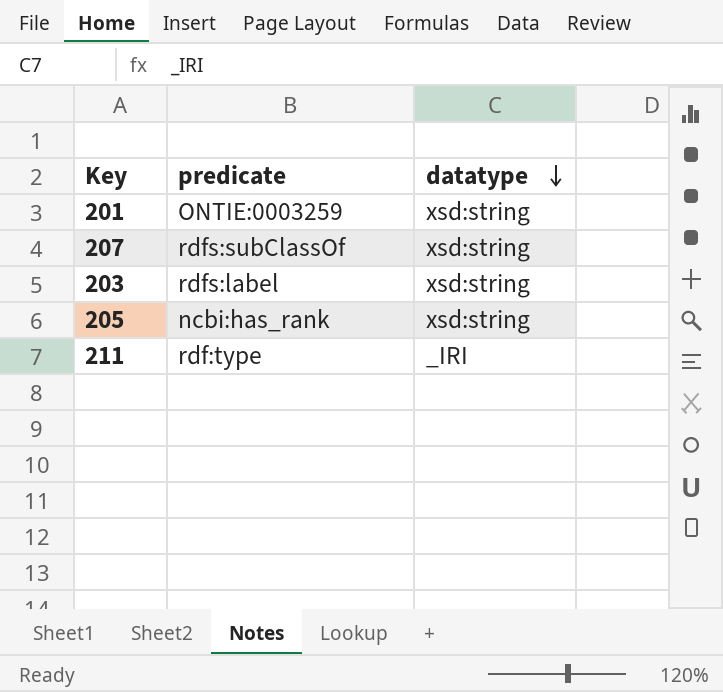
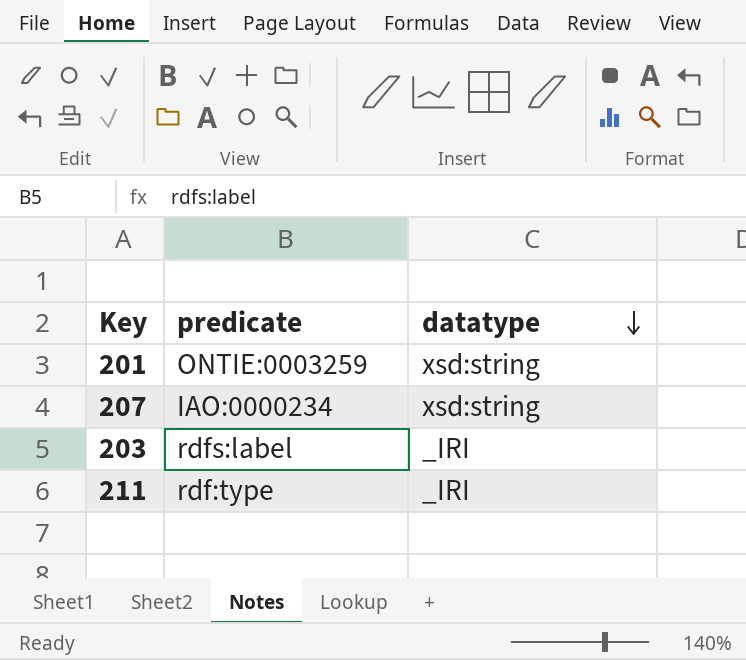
row 205: ncbi:has_rank | xsd:string -> none
207 | predicate: rdfs:subClassOf -> IAO:0000234
203 | datatype: xsd:string -> _IRI

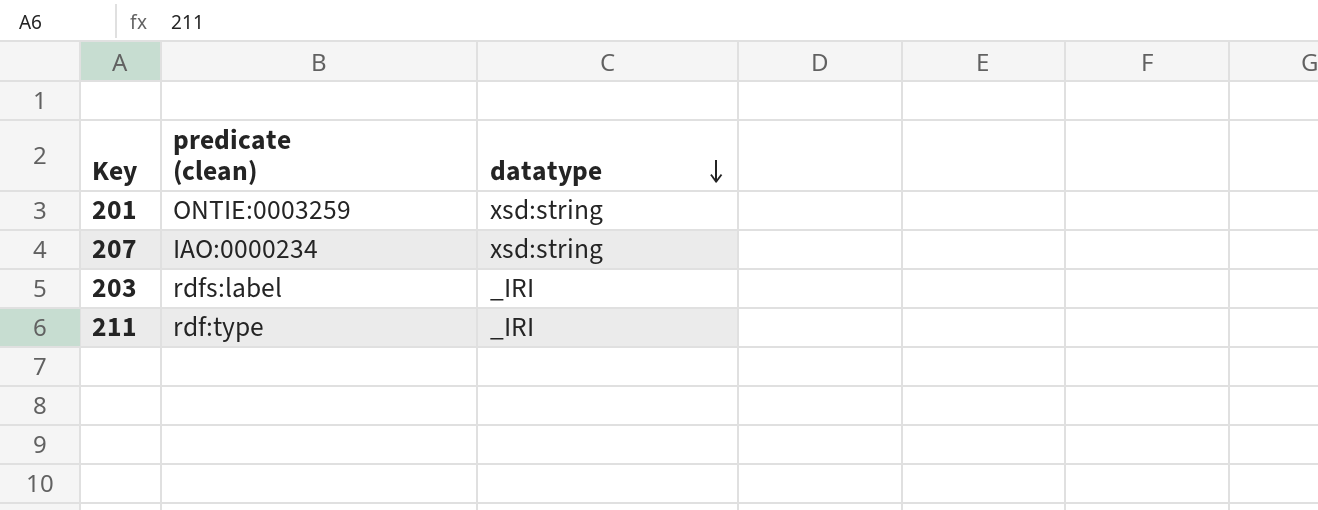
column name: predicate -> predicate (clean)

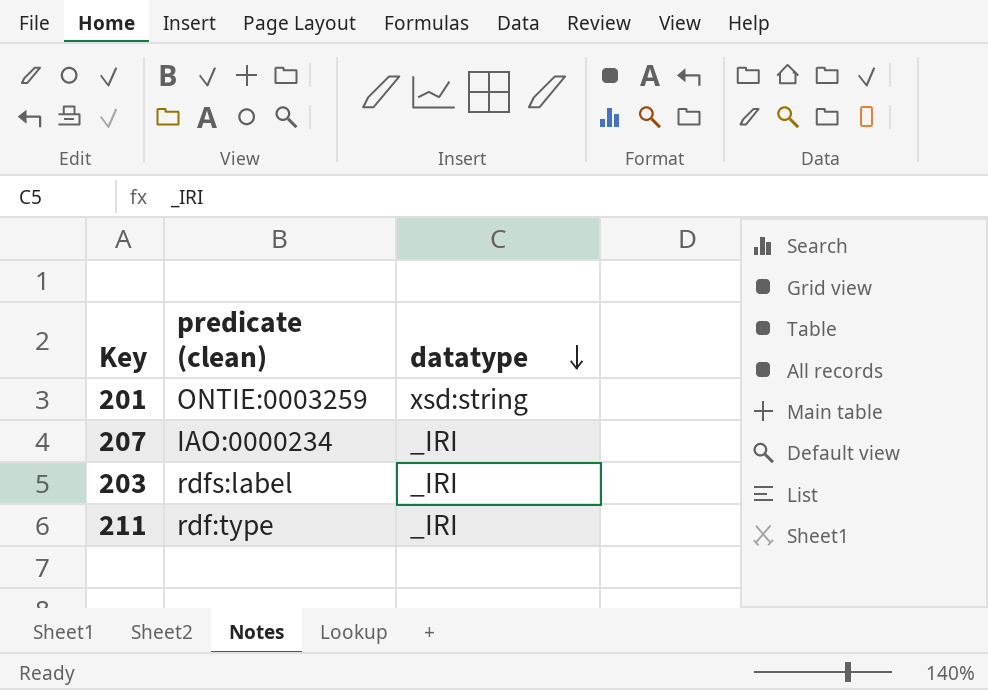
207 | datatype: xsd:string -> _IRI

